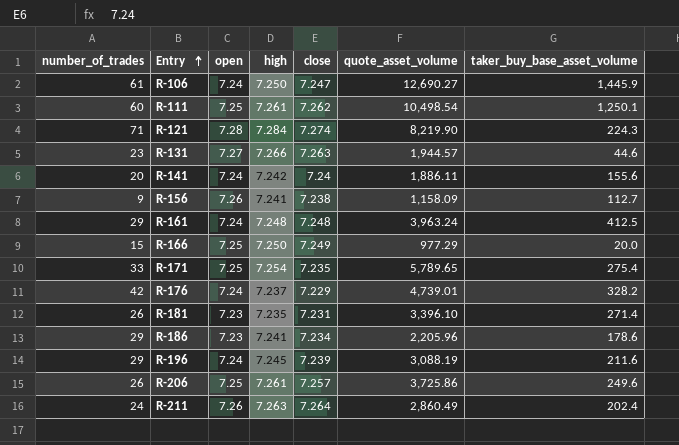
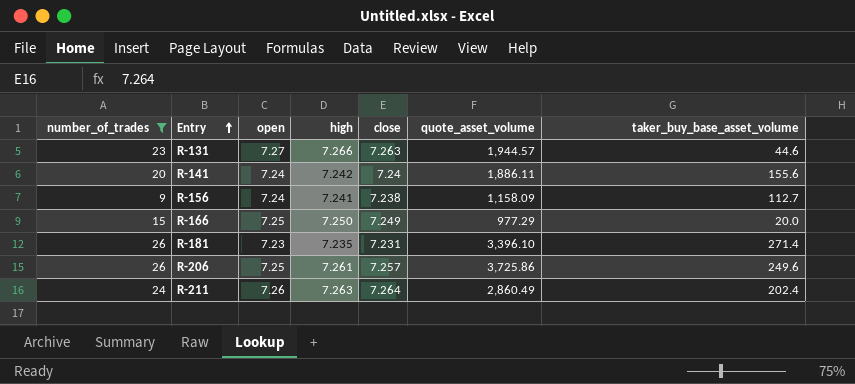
filter: none -> number_of_trades <= 26
R-156 | open: 7.26 -> 7.24

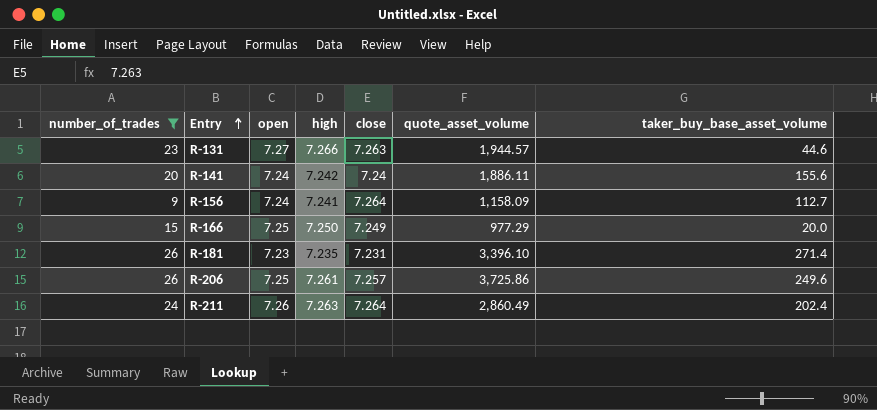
R-156 | close: 7.238 -> 7.264

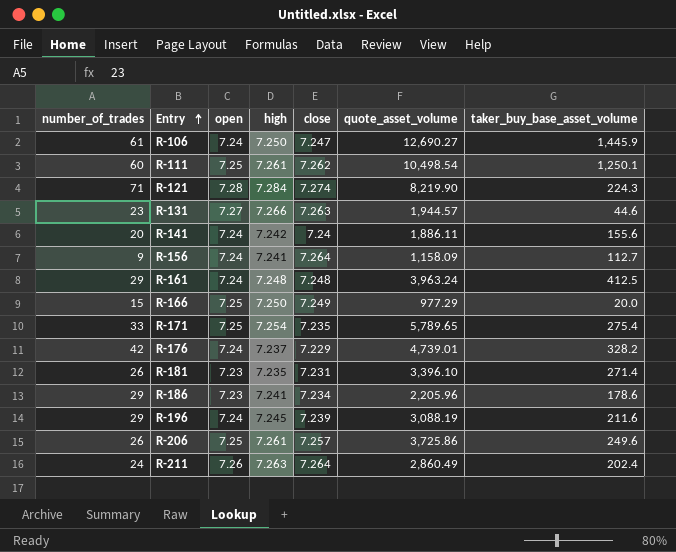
filter: number_of_trades <= 26 -> none

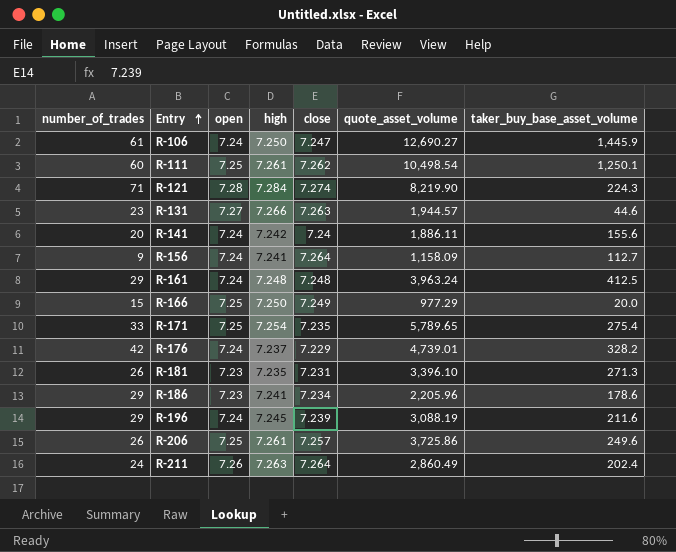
R-181 | taker_buy_base_asset_volume: 271.4 -> 271.3

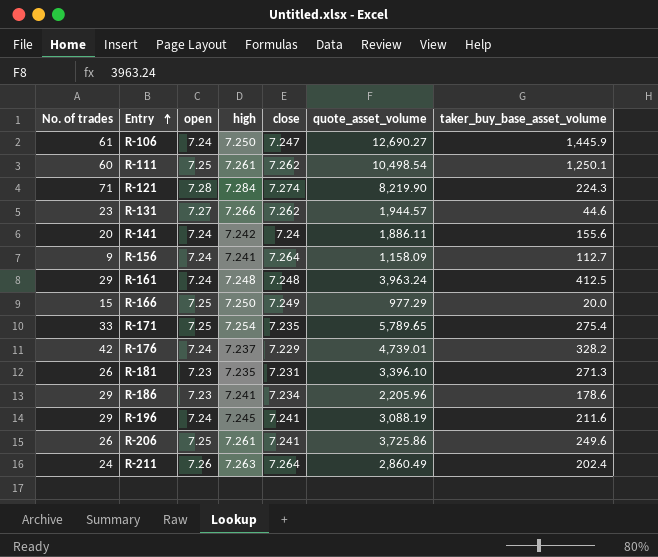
column name: number_of_trades -> No. of trades
R-131 | close: 7.263 -> 7.262
R-196 | close: 7.239 -> 7.241
R-206 | close: 7.257 -> 7.241

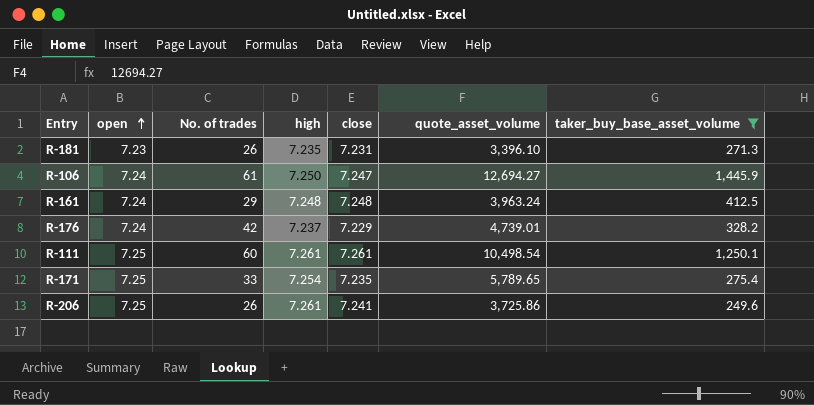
filter: none -> taker_buy_base_asset_volume >= 249.6
row order: Entry ascending -> open ascending
column No. of trades | position: 1 -> 3
R-106 | quote_asset_volume: 12,690.27 -> 12,694.27
R-111 | close: 7.262 -> 7.261

